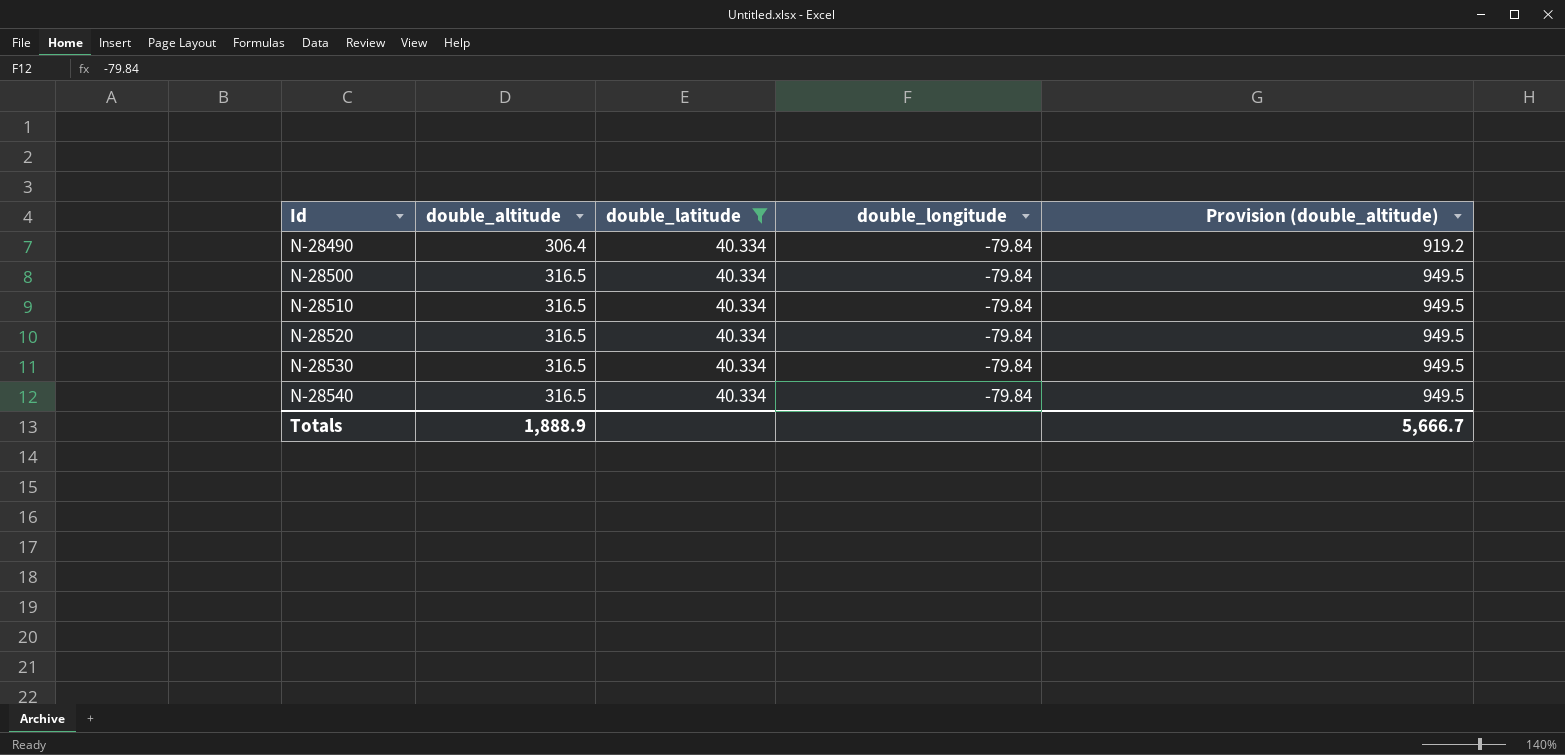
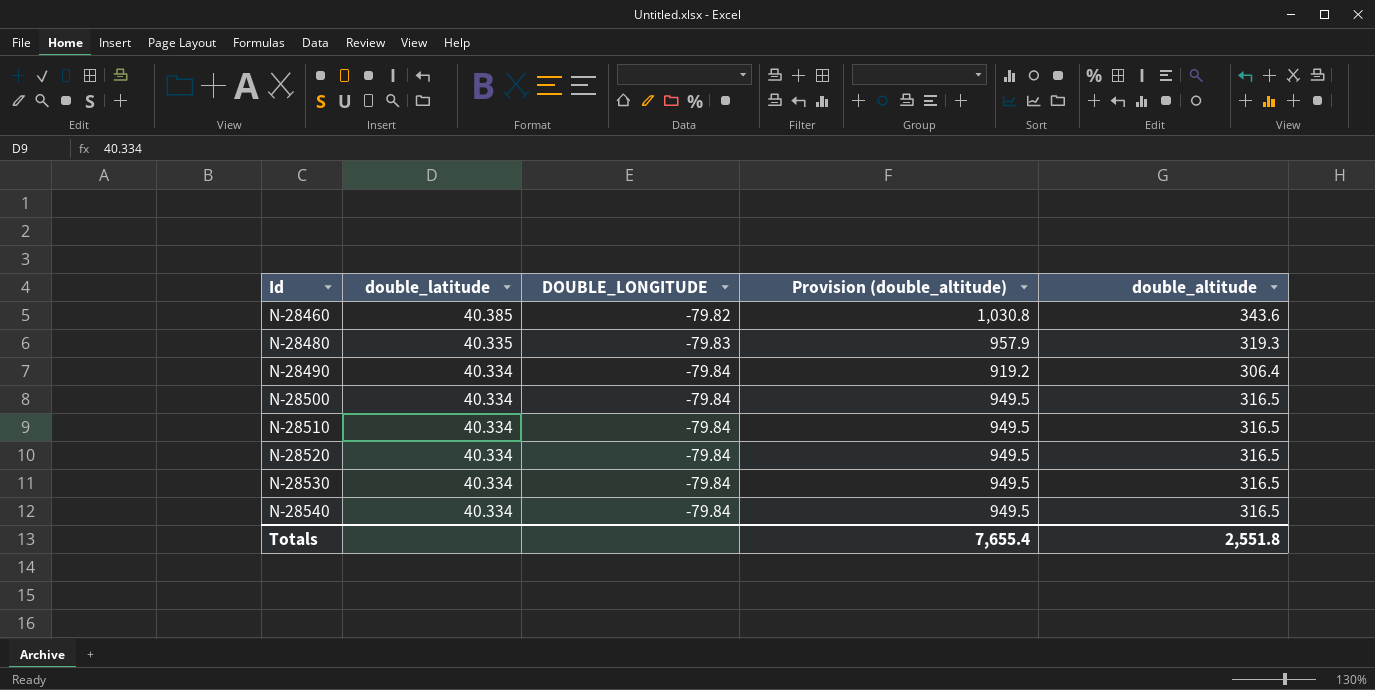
filter: double_latitude = 40.334 -> none
column name: double_longitude -> DOUBLE_LONGITUDE
column double_altitude | position: 2 -> 5
Totals | Provision (double_altitude): 5,666.7 -> 7,655.4
Totals | double_altitude: 1,888.9 -> 2,551.8

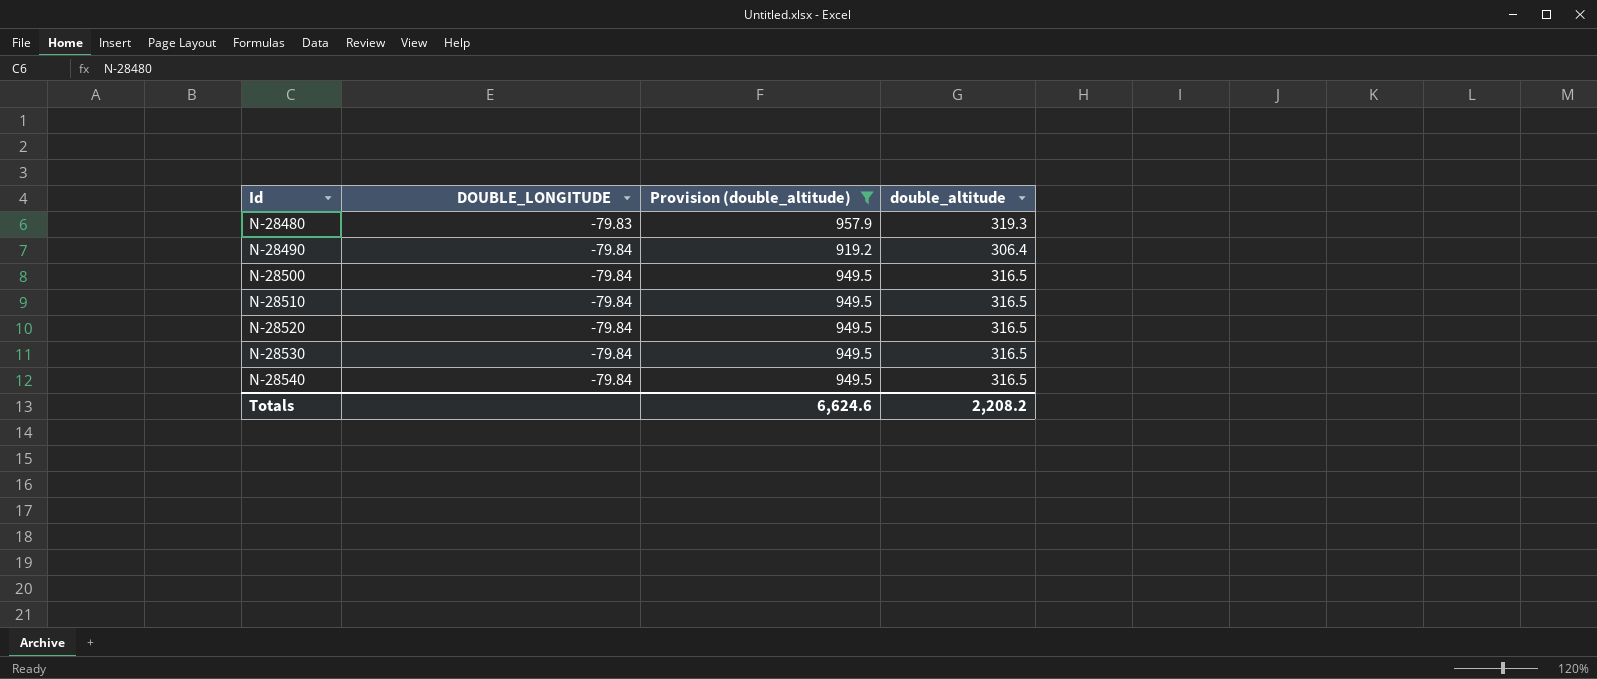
filter: none -> Provision (double_altitude) != 1,030.8
column double_latitude | position: 2 -> none
Totals | Provision (double_altitude): 7,655.4 -> 6,624.6
Totals | double_altitude: 2,551.8 -> 2,208.2

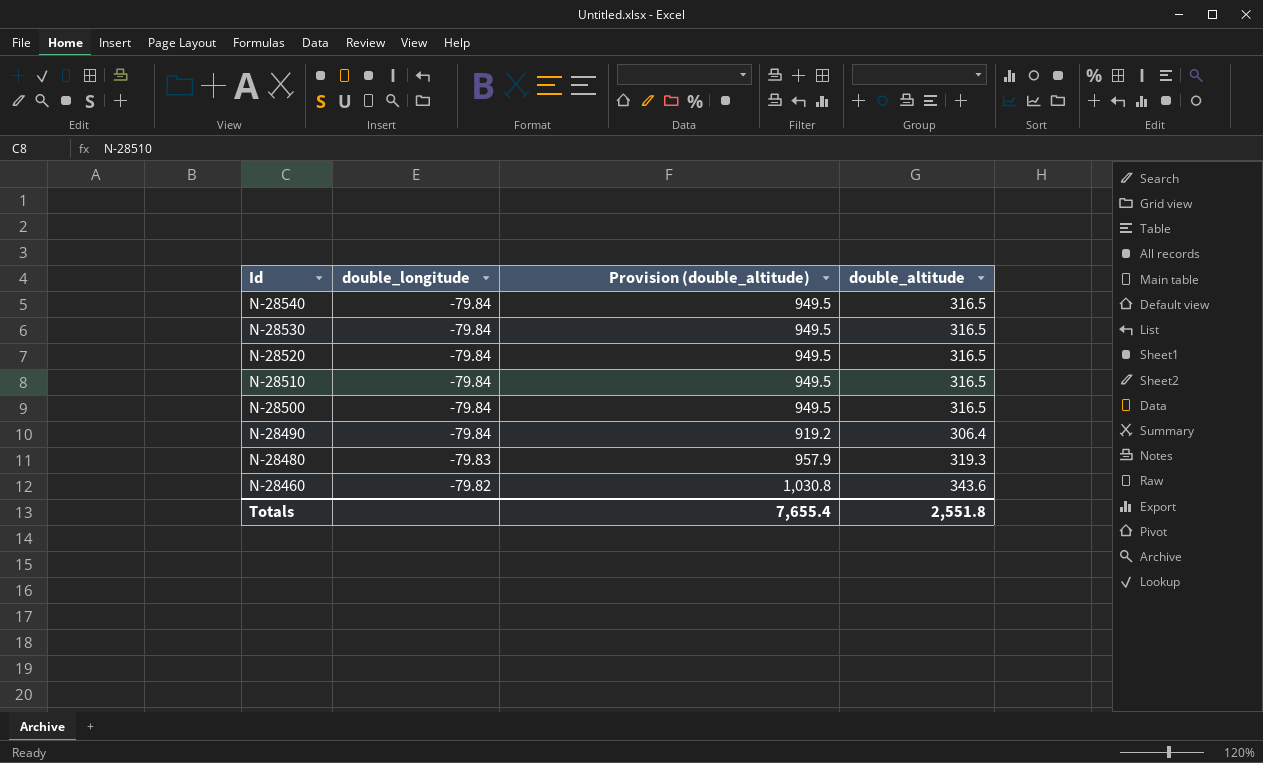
filter: Provision (double_altitude) != 1,030.8 -> none
row order: Id ascending -> Id descending
column name: DOUBLE_LONGITUDE -> double_longitude
Totals | Provision (double_altitude): 6,624.6 -> 7,655.4
Totals | double_altitude: 2,208.2 -> 2,551.8

